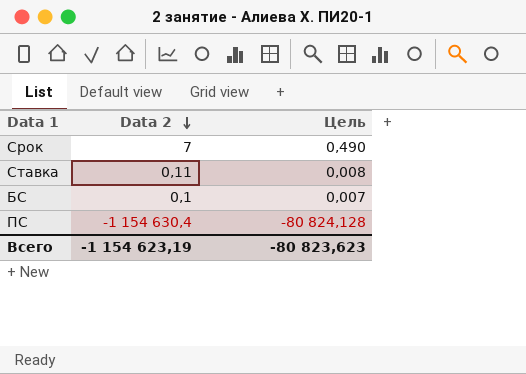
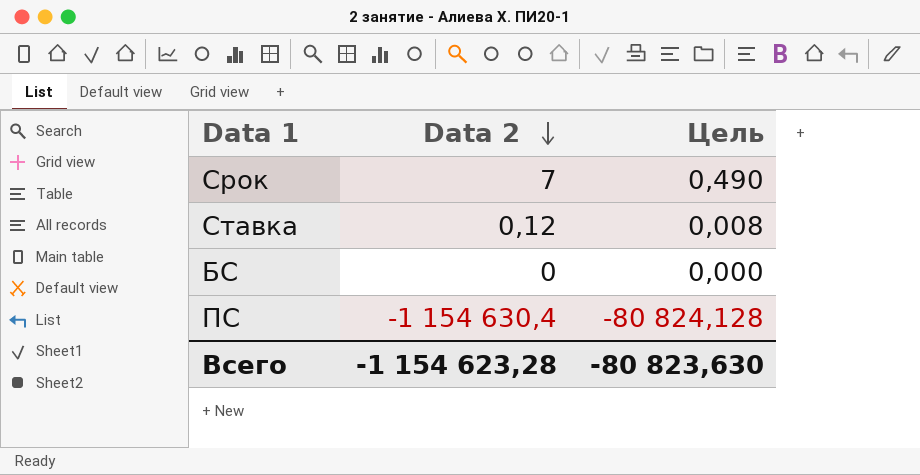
Ставка | Data 2: 0,11 -> 0,12
БС | Data 2: 0,1 -> 0
БС | Цель: 0,007 -> 0,000
Всего | Data 2: -1 154 623,19 -> -1 154 623,28
Всего | Цель: -80 823,623 -> -80 823,630

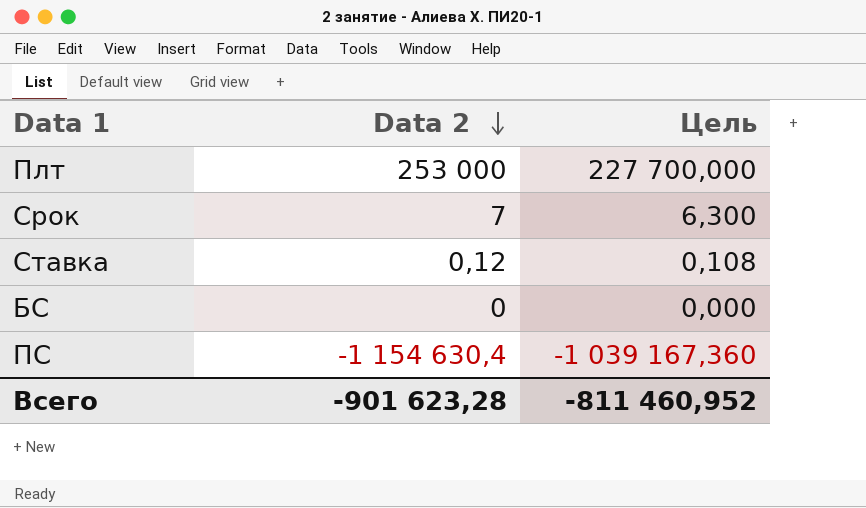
column Цель | formula: [Data 2] * 0,07 -> [Data 2] * 0,9
row Плт: none -> 253 000 | 227 700,000
Всего | Data 2: -1 154 623,28 -> -901 623,28
Всего | Цель: -80 823,630 -> -811 460,952

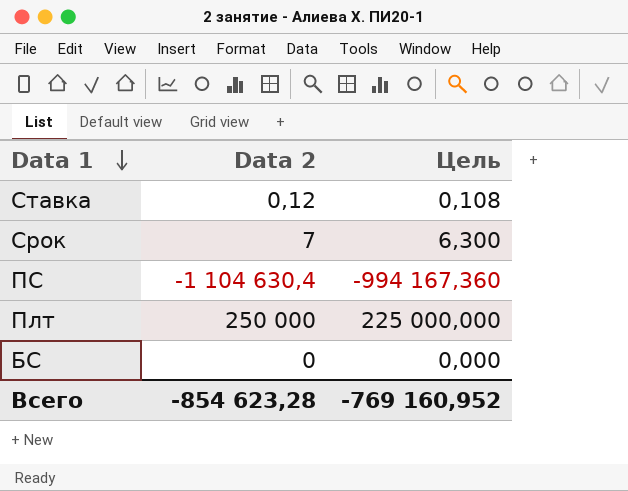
row order: Data 2 descending -> Data 1 descending
ПС | Data 2: -1 154 630,4 -> -1 104 630,4
ПС | Цель: -1 039 167,360 -> -994 167,360
Плт | Data 2: 253 000 -> 250 000
Плт | Цель: 227 700,000 -> 225 000,000
Всего | Data 2: -901 623,28 -> -854 623,28
Всего | Цель: -811 460,952 -> -769 160,952

